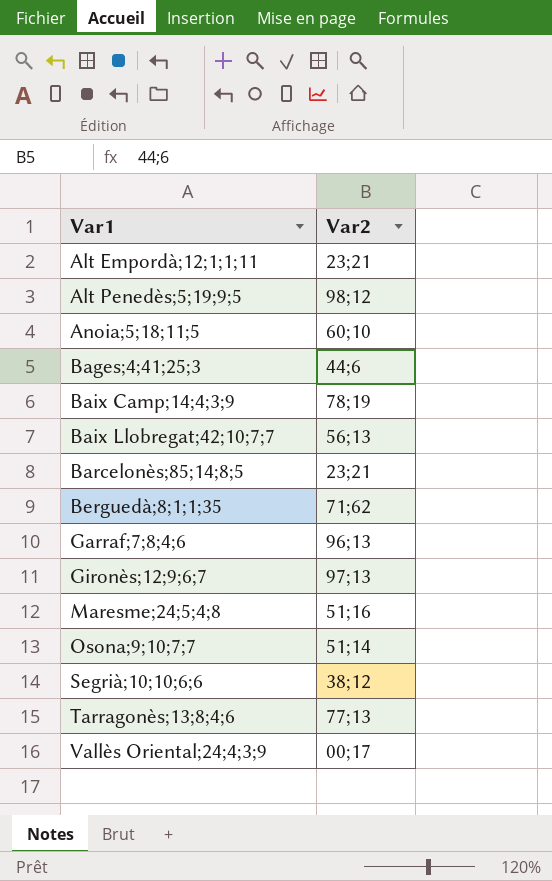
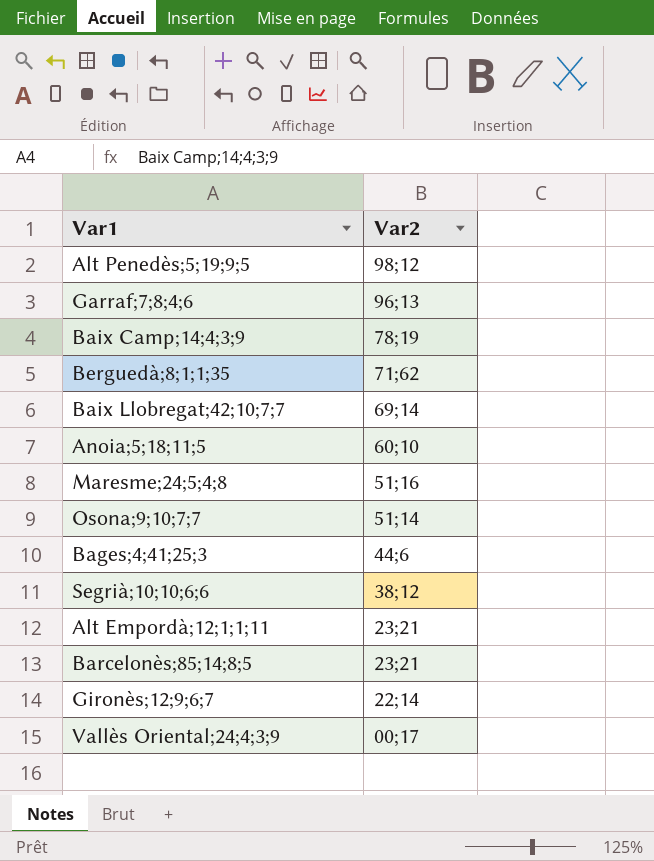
row order: Var1 ascending -> Var2 descending
row Tarragonès;13;8;4;6: 77;13 -> none
Baix Llobregat;42;10;7;7 | Var2: 56;13 -> 69;14
Gironès;12;9;6;7 | Var2: 97;13 -> 22;14

